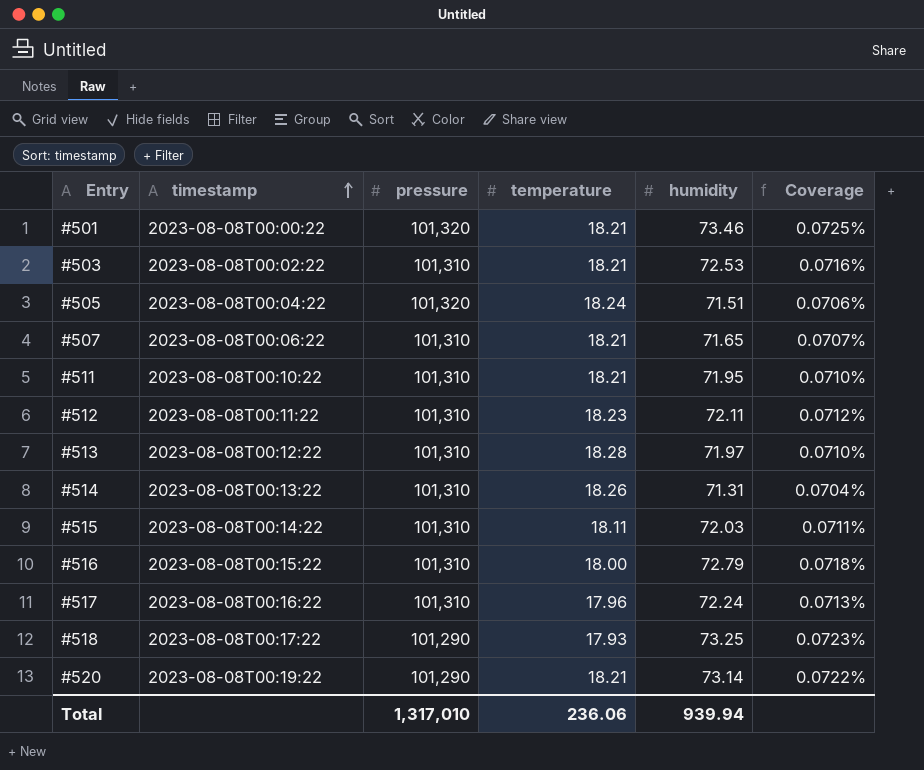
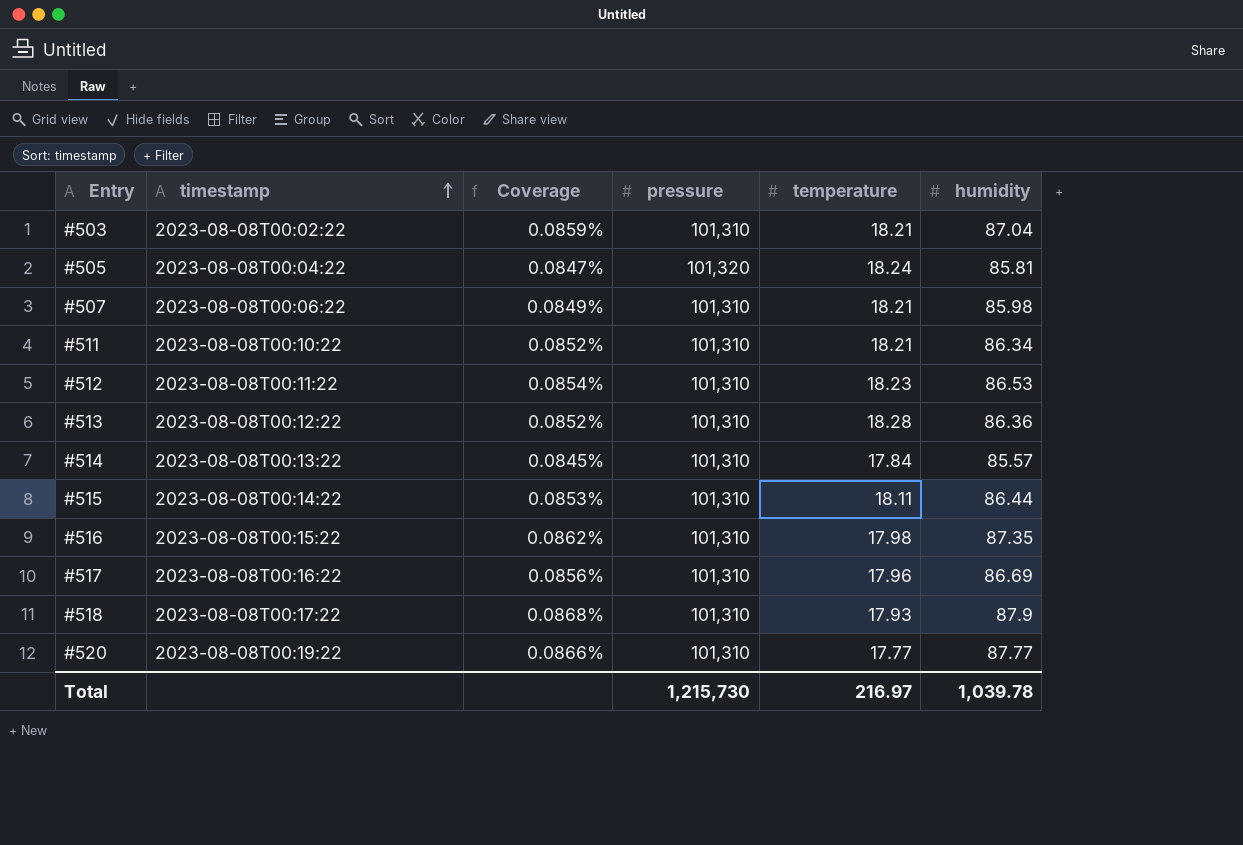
column Coverage | position: 6 -> 3
row #501: 2023-08-08T00:00:22 | 101,320 | 18.21 | 73.46 | 0.0725% -> none
#503 | Coverage: 0.0716% -> 0.0859%
#503 | humidity: 72.53 -> 87.04
#505 | Coverage: 0.0706% -> 0.0847%
#505 | humidity: 71.51 -> 85.81
#507 | Coverage: 0.0707% -> 0.0849%
#507 | humidity: 71.65 -> 85.98
#511 | Coverage: 0.0710% -> 0.0852%
#511 | humidity: 71.95 -> 86.34
#512 | Coverage: 0.0712% -> 0.0854%
#512 | humidity: 72.11 -> 86.53
#513 | Coverage: 0.0710% -> 0.0852%
#513 | humidity: 71.97 -> 86.36
#514 | Coverage: 0.0704% -> 0.0845%
#514 | temperature: 18.26 -> 17.84
#514 | humidity: 71.31 -> 85.57
#515 | Coverage: 0.0711% -> 0.0853%
#515 | humidity: 72.03 -> 86.44
#516 | Coverage: 0.0718% -> 0.0862%
#516 | temperature: 18.00 -> 17.98
#516 | humidity: 72.79 -> 87.35
#517 | Coverage: 0.0713% -> 0.0856%
#517 | humidity: 72.24 -> 86.69
#518 | Coverage: 0.0723% -> 0.0868%
#518 | pressure: 101,290 -> 101,310
#518 | humidity: 73.25 -> 87.9
#520 | Coverage: 0.0722% -> 0.0866%
#520 | pressure: 101,290 -> 101,310
#520 | temperature: 18.21 -> 17.77
#520 | humidity: 73.14 -> 87.77
Total | pressure: 1,317,010 -> 1,215,730
Total | temperature: 236.06 -> 216.97
Total | humidity: 939.94 -> 1,039.78

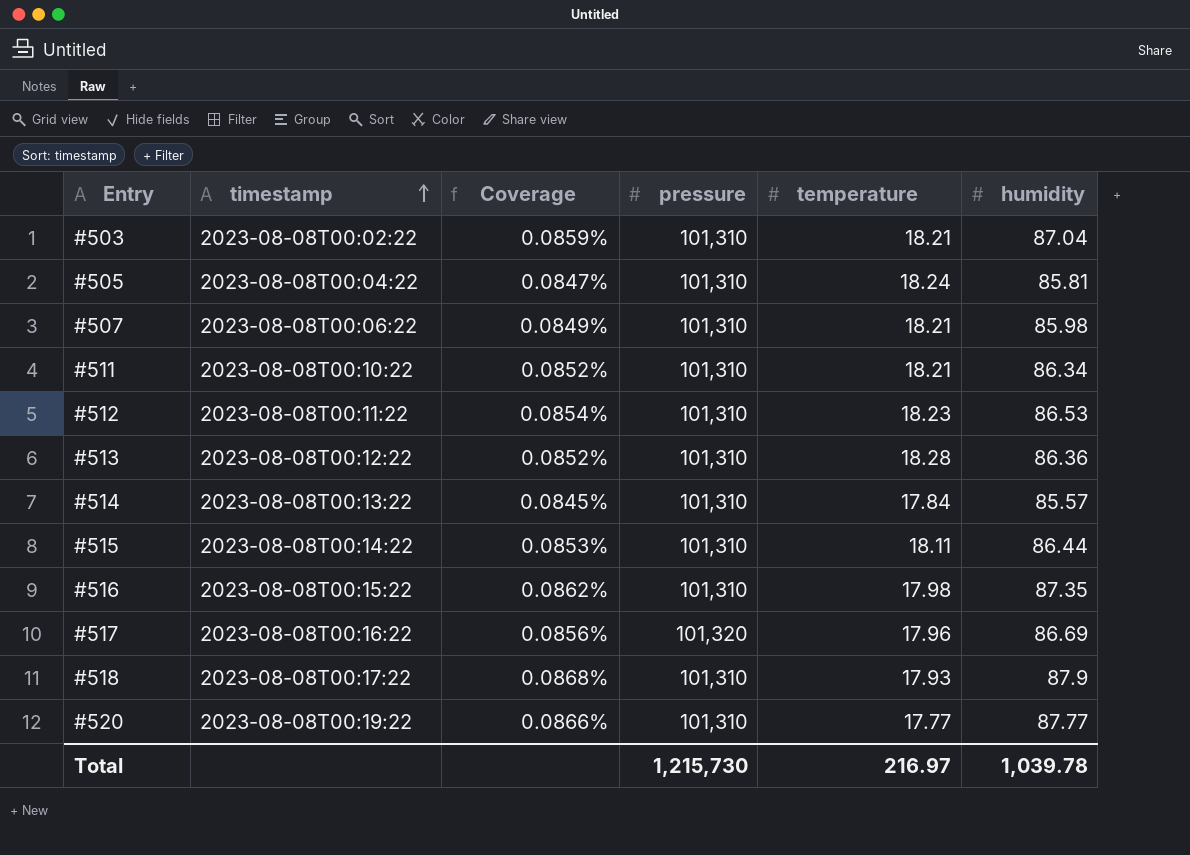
#505 | pressure: 101,320 -> 101,310
#517 | pressure: 101,310 -> 101,320

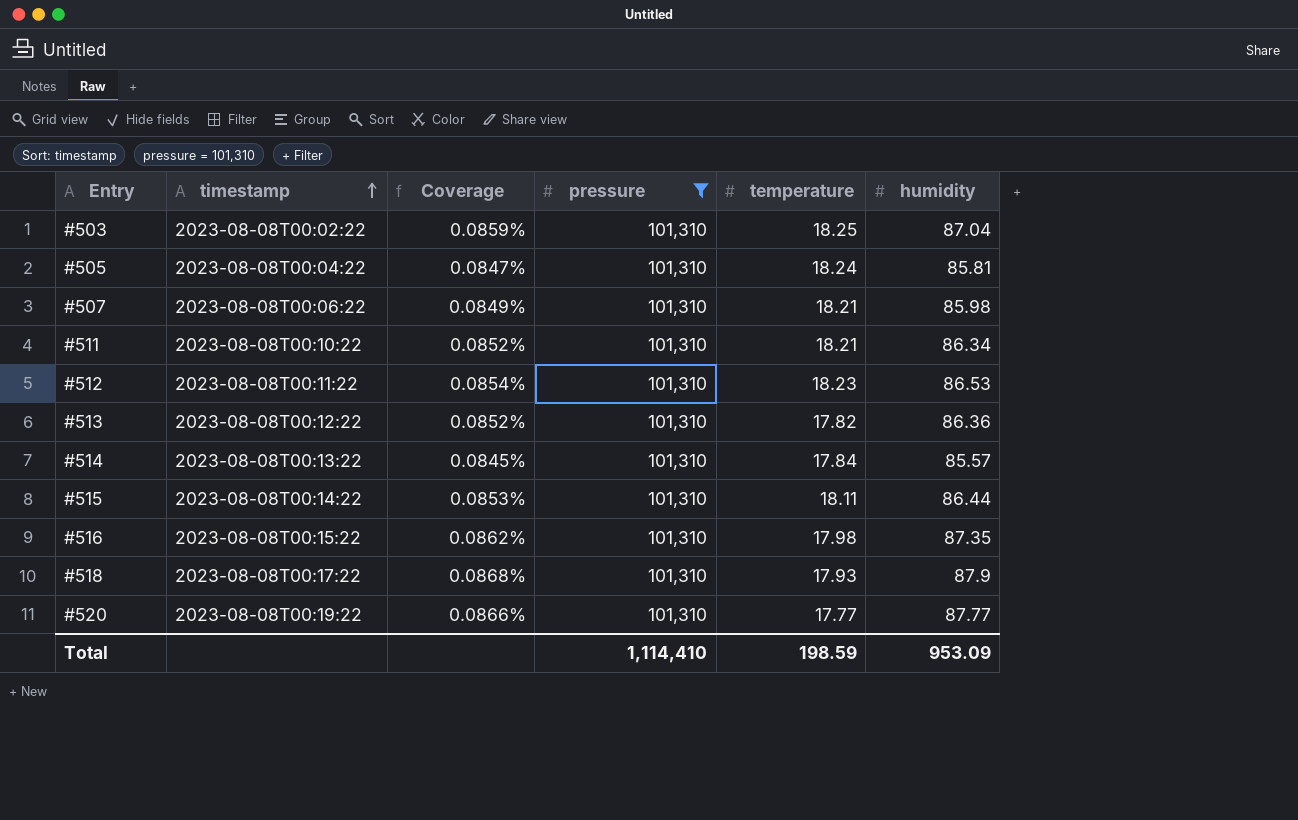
filter: none -> pressure = 101,310
#503 | temperature: 18.21 -> 18.25
#513 | temperature: 18.28 -> 17.82
Total | pressure: 1,215,730 -> 1,114,410
Total | temperature: 216.97 -> 198.59
Total | humidity: 1,039.78 -> 953.09

